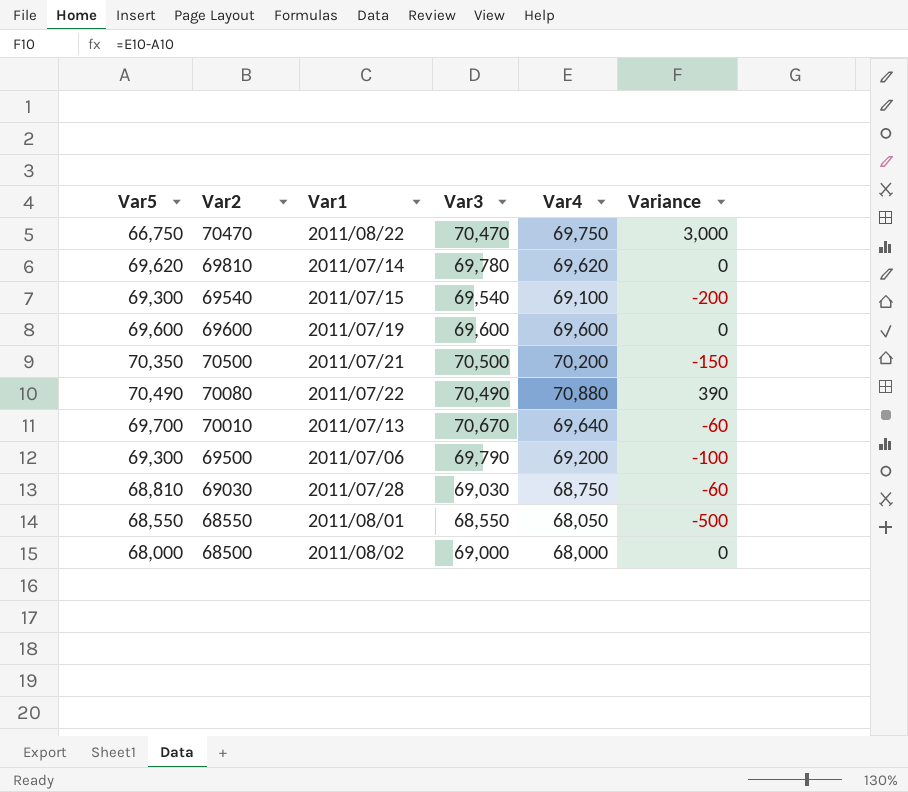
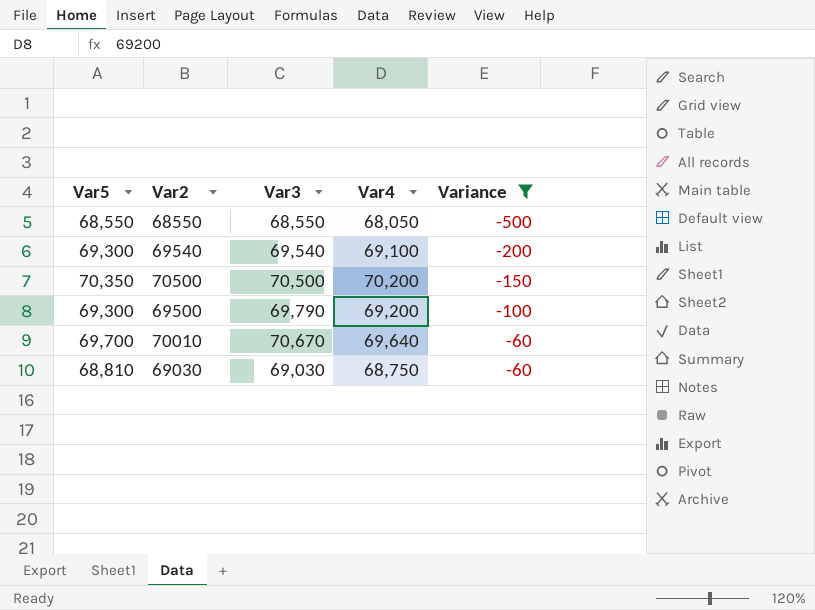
filter: none -> Variance <= -60
row order: none -> Variance ascending
column Var1 | position: 3 -> none

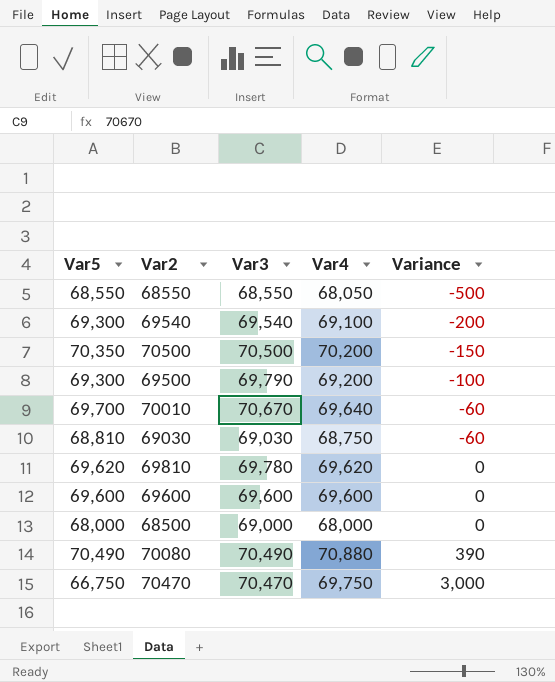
filter: Variance <= -60 -> none

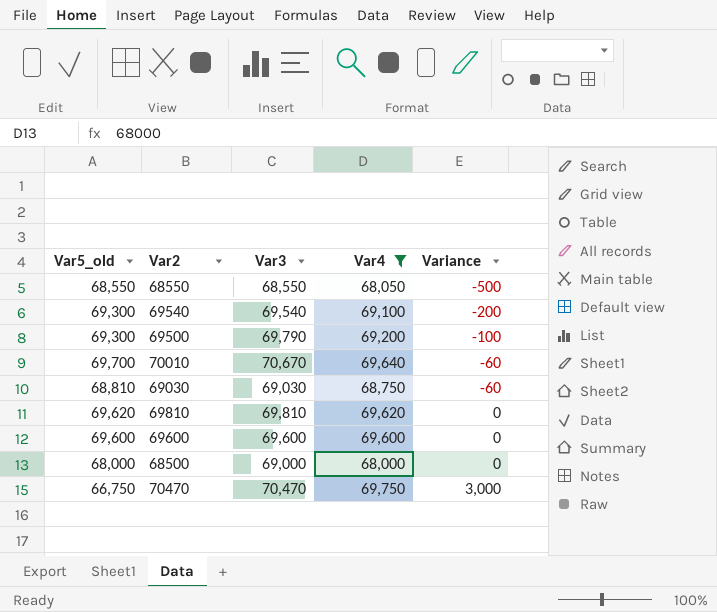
filter: none -> Var4 <= 69,750
column name: Var5 -> Var5_old
69810 | Var3: 69,780 -> 69,810

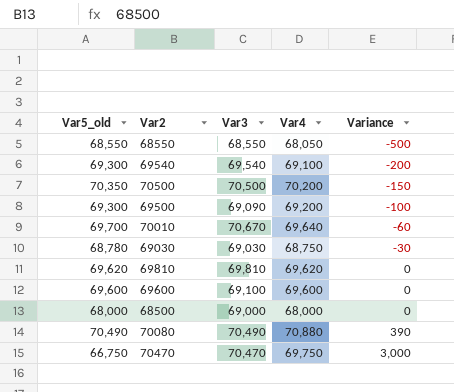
filter: Var4 <= 69,750 -> none
69500 | Var3: 69,790 -> 69,090
69030 | Var5_old: 68,810 -> 68,780
69030 | Variance: -60 -> -30
69600 | Var3: 69,600 -> 69,100

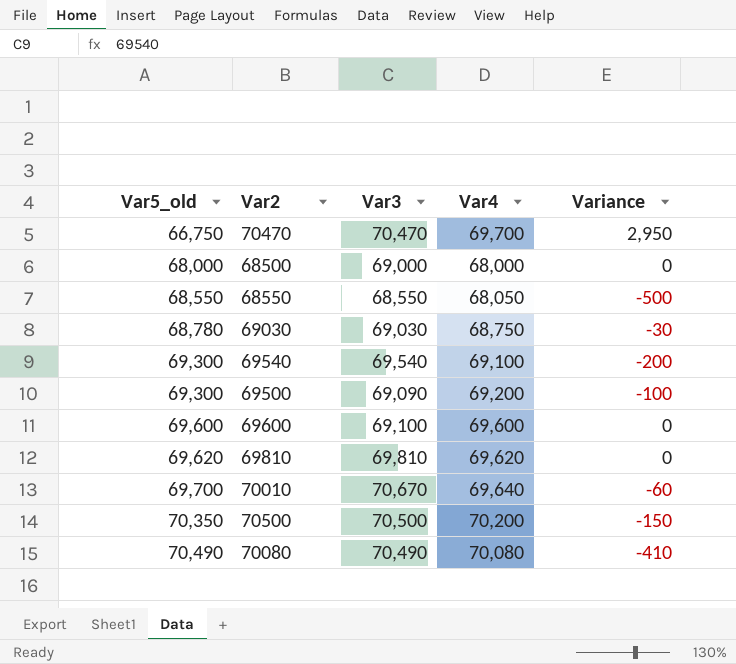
row order: Variance ascending -> Var5_old ascending
70470 | Var4: 69,750 -> 69,700
70470 | Variance: 3,000 -> 2,950
70080 | Var4: 70,880 -> 70,080
70080 | Variance: 390 -> -410

